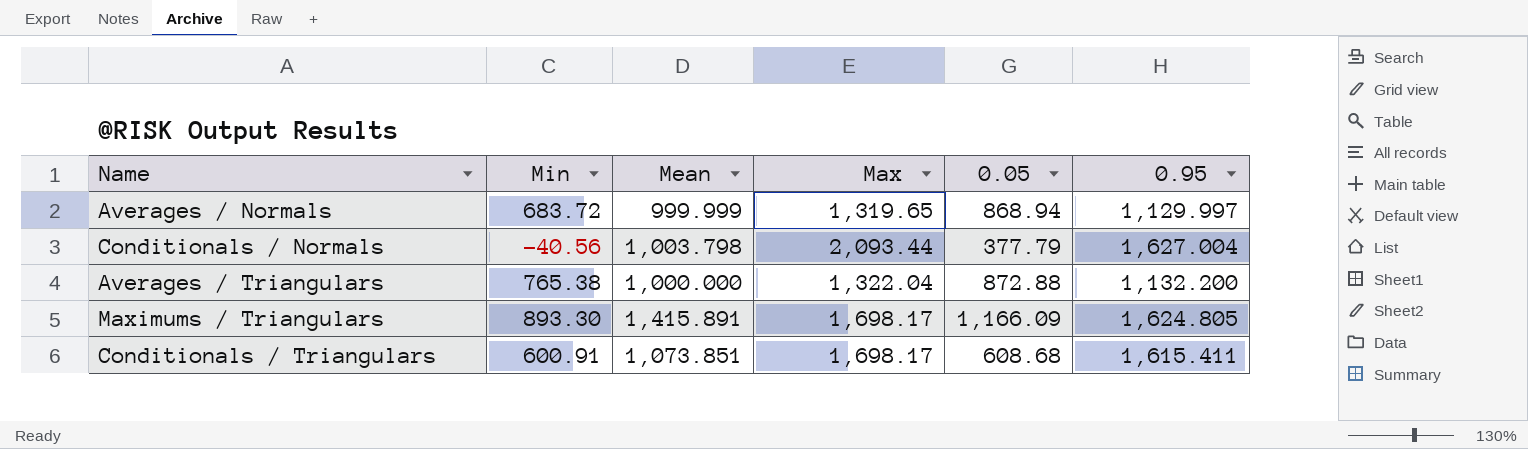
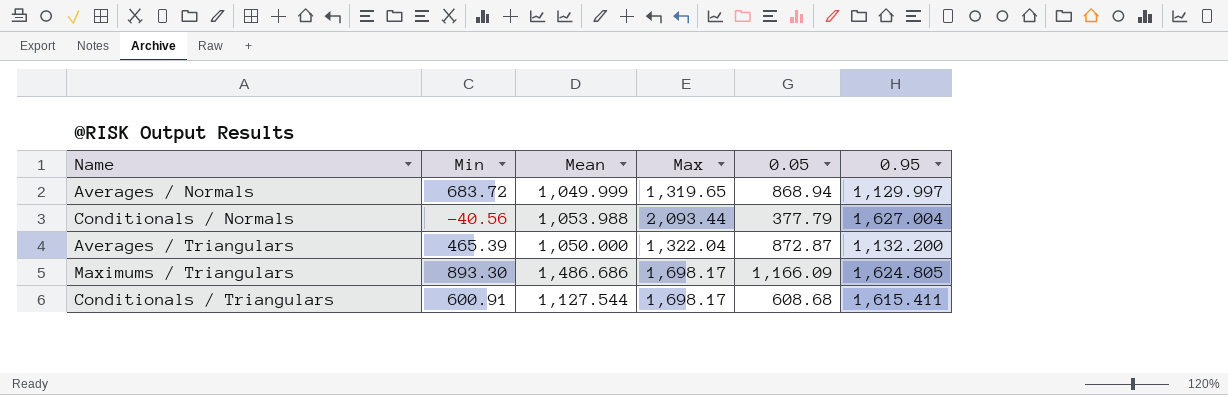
Averages / Normals | Mean: 999.999 -> 1,049.999
Conditionals / Normals | Mean: 1,003.798 -> 1,053.988
Averages / Triangulars | Min: 765.38 -> 465.39
Averages / Triangulars | Mean: 1,000.000 -> 1,050.000
Averages / Triangulars | 0.05: 872.88 -> 872.87
Maximums / Triangulars | Mean: 1,415.891 -> 1,486.686
Conditionals / Triangulars | Mean: 1,073.851 -> 1,127.544

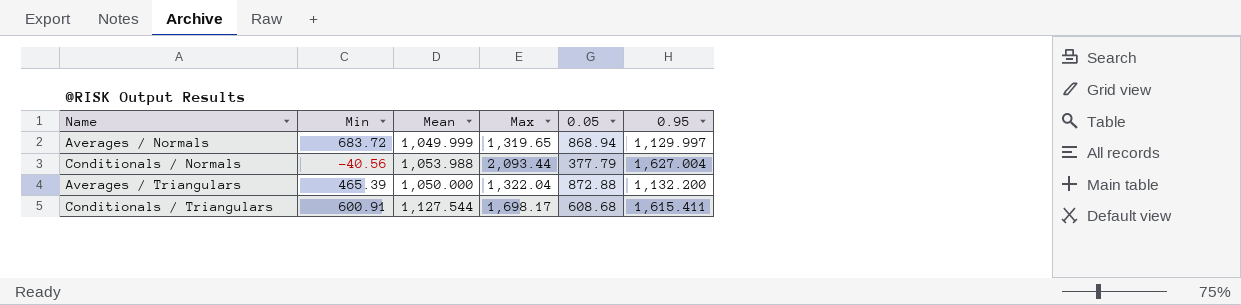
row Maximums / Triangulars: 893.30 | 1,486.686 | 1,698.17 | 1,166.09 | 1,624.805 -> none
Averages / Triangulars | 0.05: 872.87 -> 872.88

